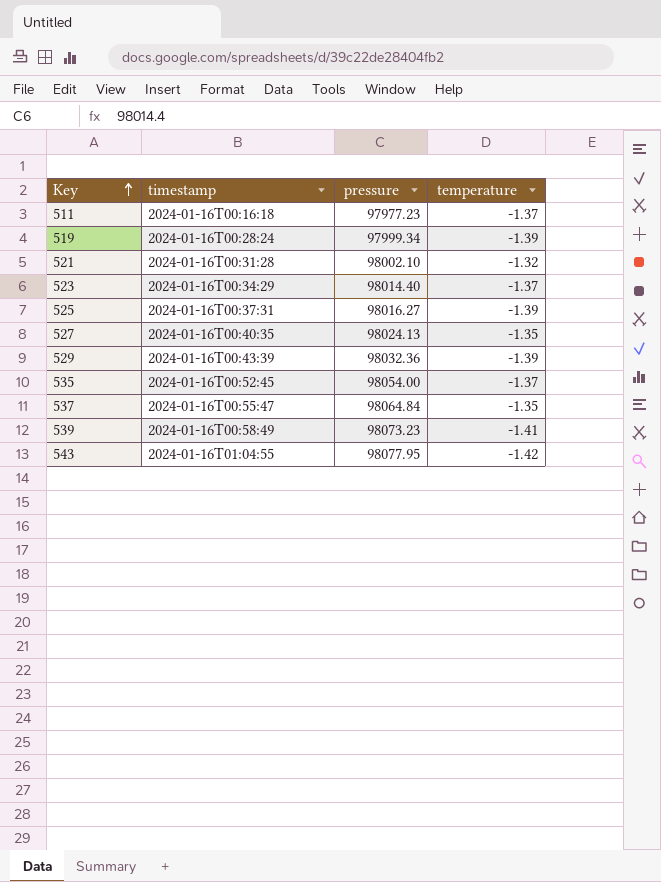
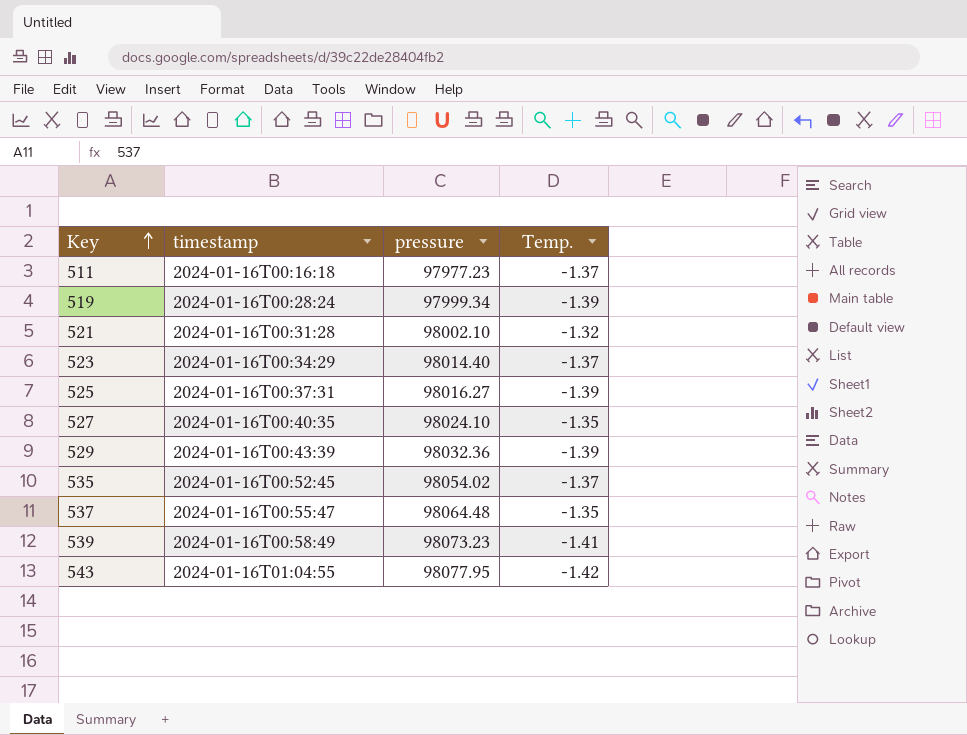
column name: temperature -> Temp.
527 | pressure: 98024.13 -> 98024.10
535 | pressure: 98054.00 -> 98054.02
537 | pressure: 98064.84 -> 98064.48

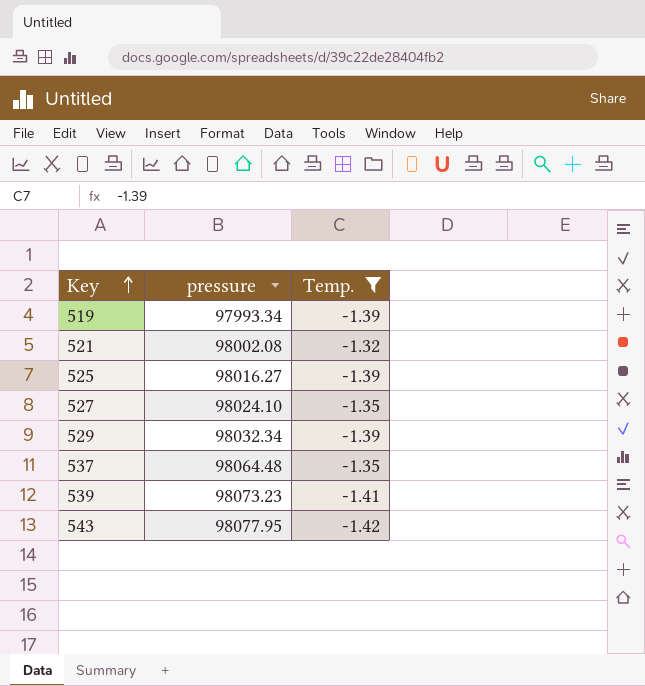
filter: none -> Temp. != -1.37
column timestamp | position: 2 -> none
519 | pressure: 97999.34 -> 97993.34
521 | pressure: 98002.10 -> 98002.08
529 | pressure: 98032.36 -> 98032.34

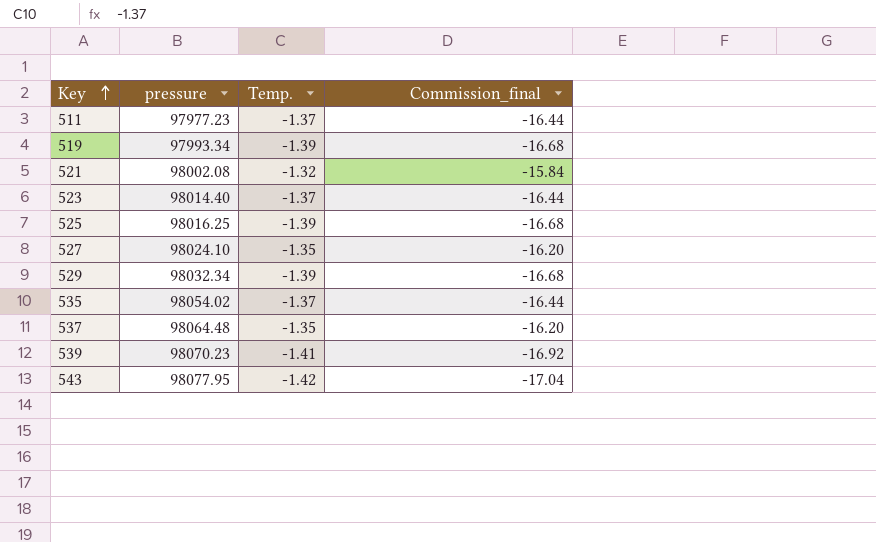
filter: Temp. != -1.37 -> none
column Commission_final | formula: none -> [Temp.] * 12
525 | pressure: 98016.27 -> 98016.25
539 | pressure: 98073.23 -> 98070.23

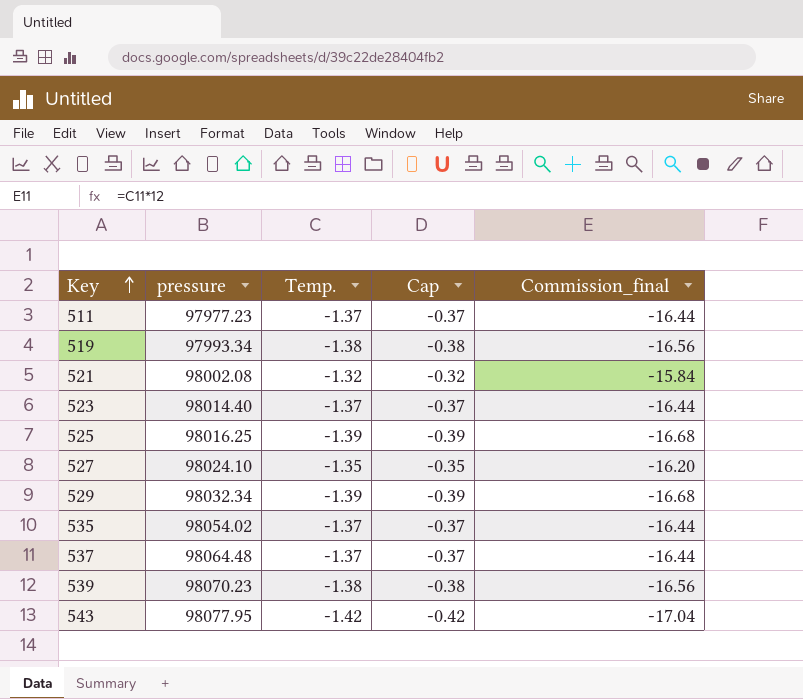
column Cap | formula: none -> [Temp.] + 1
519 | Temp.: -1.39 -> -1.38
519 | Commission_final: -16.68 -> -16.56
537 | Temp.: -1.35 -> -1.37
537 | Commission_final: -16.20 -> -16.44
539 | Temp.: -1.41 -> -1.38
539 | Commission_final: -16.92 -> -16.56

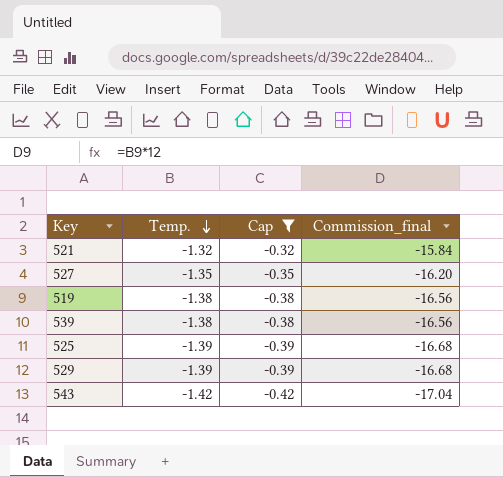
filter: none -> Cap != -0.37
row order: Key ascending -> Temp. descending
column pressure | position: 2 -> none

